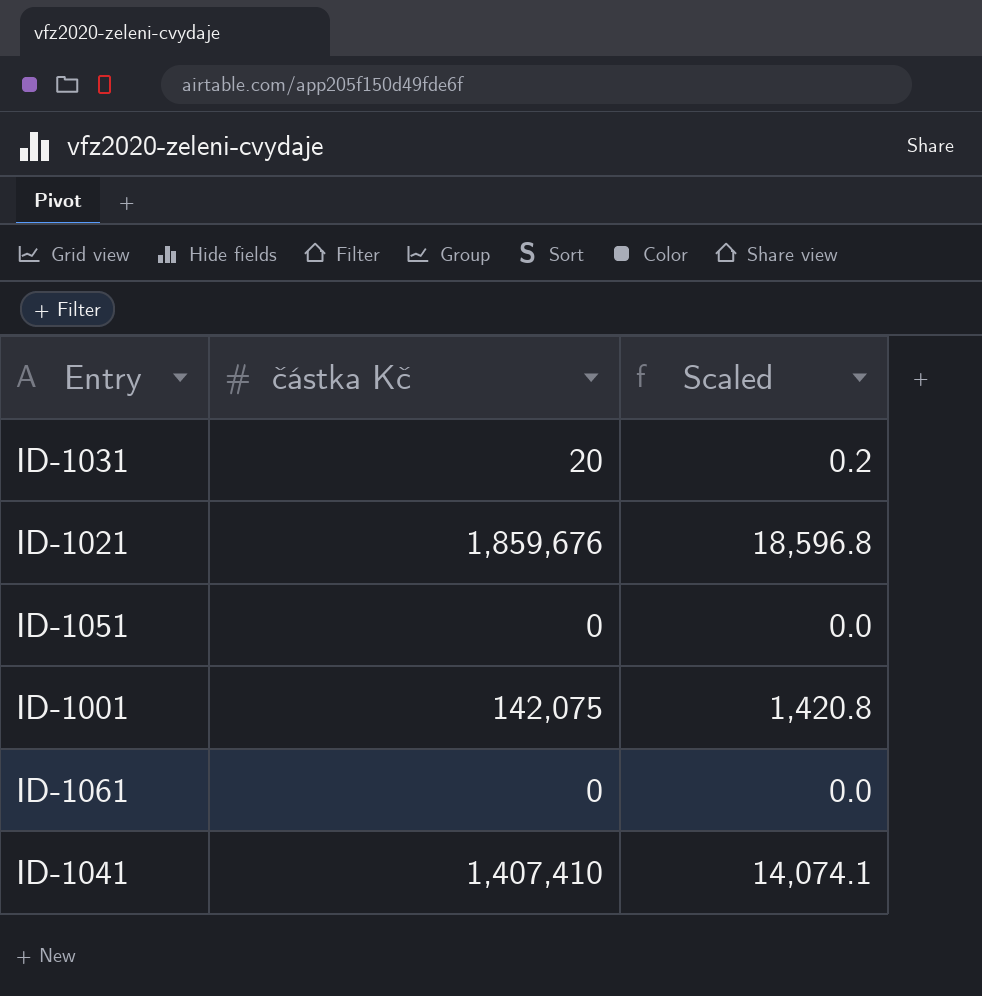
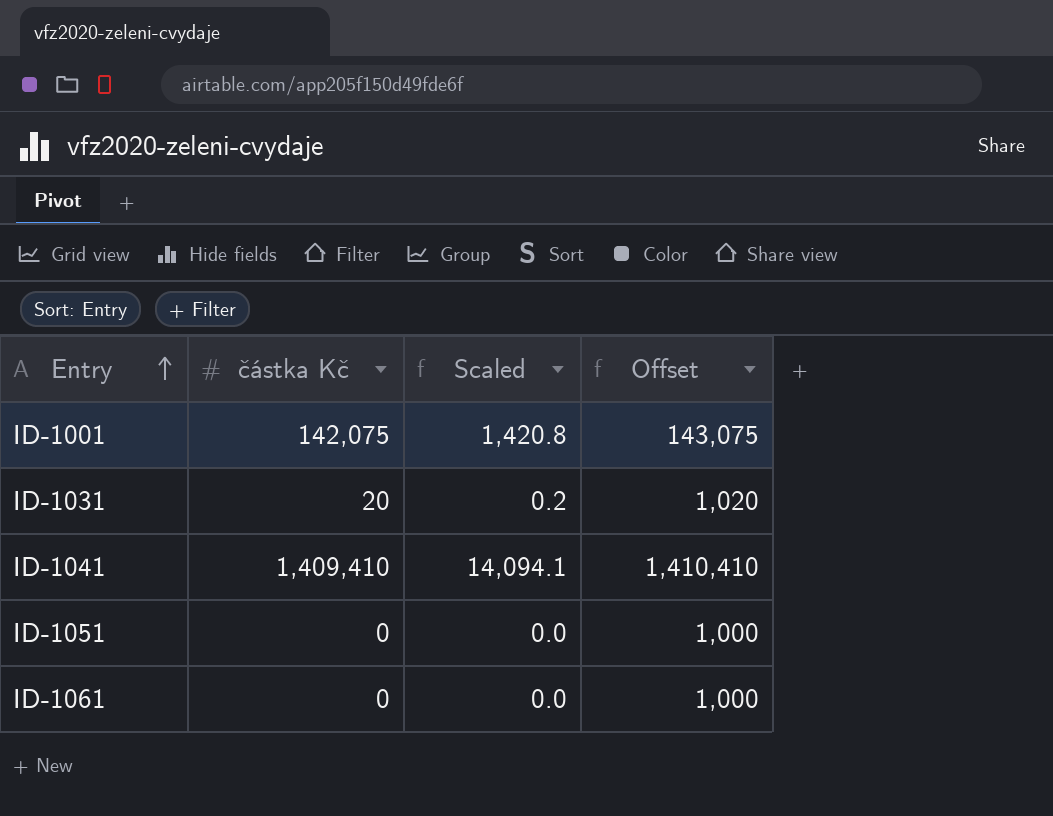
row order: none -> Entry ascending
column Offset | formula: none -> [částka Kč] + 1000
row ID-1021: 1,859,676 | 18,596.8 -> none
ID-1041 | částka Kč: 1,407,410 -> 1,409,410
ID-1041 | Scaled: 14,074.1 -> 14,094.1

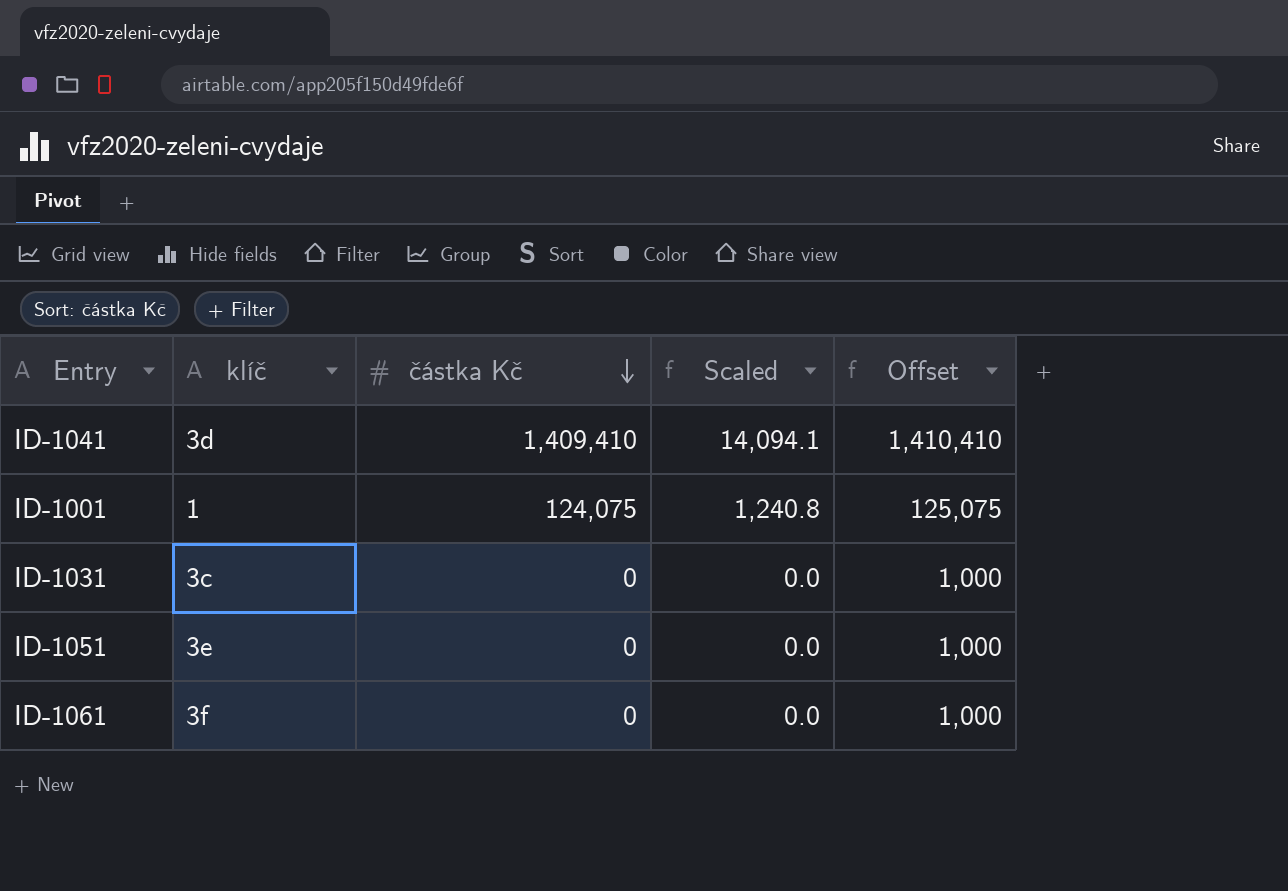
row order: Entry ascending -> částka Kč descending
column klíč | position: none -> 2
ID-1001 | částka Kč: 142,075 -> 124,075
ID-1001 | Scaled: 1,420.8 -> 1,240.8
ID-1001 | Offset: 143,075 -> 125,075
ID-1031 | částka Kč: 20 -> 0
ID-1031 | Scaled: 0.2 -> 0.0
ID-1031 | Offset: 1,020 -> 1,000

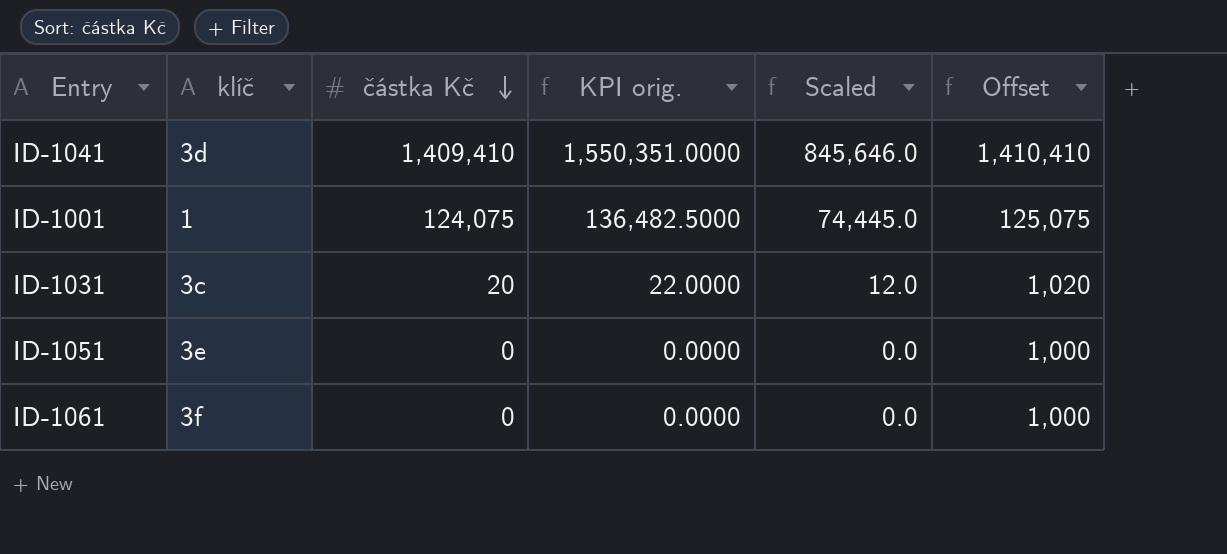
column KPI orig. | formula: none -> [částka Kč] * 1.1
column Scaled | formula: [částka Kč] * 0.01 -> [částka Kč] * 0.6
ID-1031 | částka Kč: 0 -> 20
ID-1031 | Offset: 1,000 -> 1,020

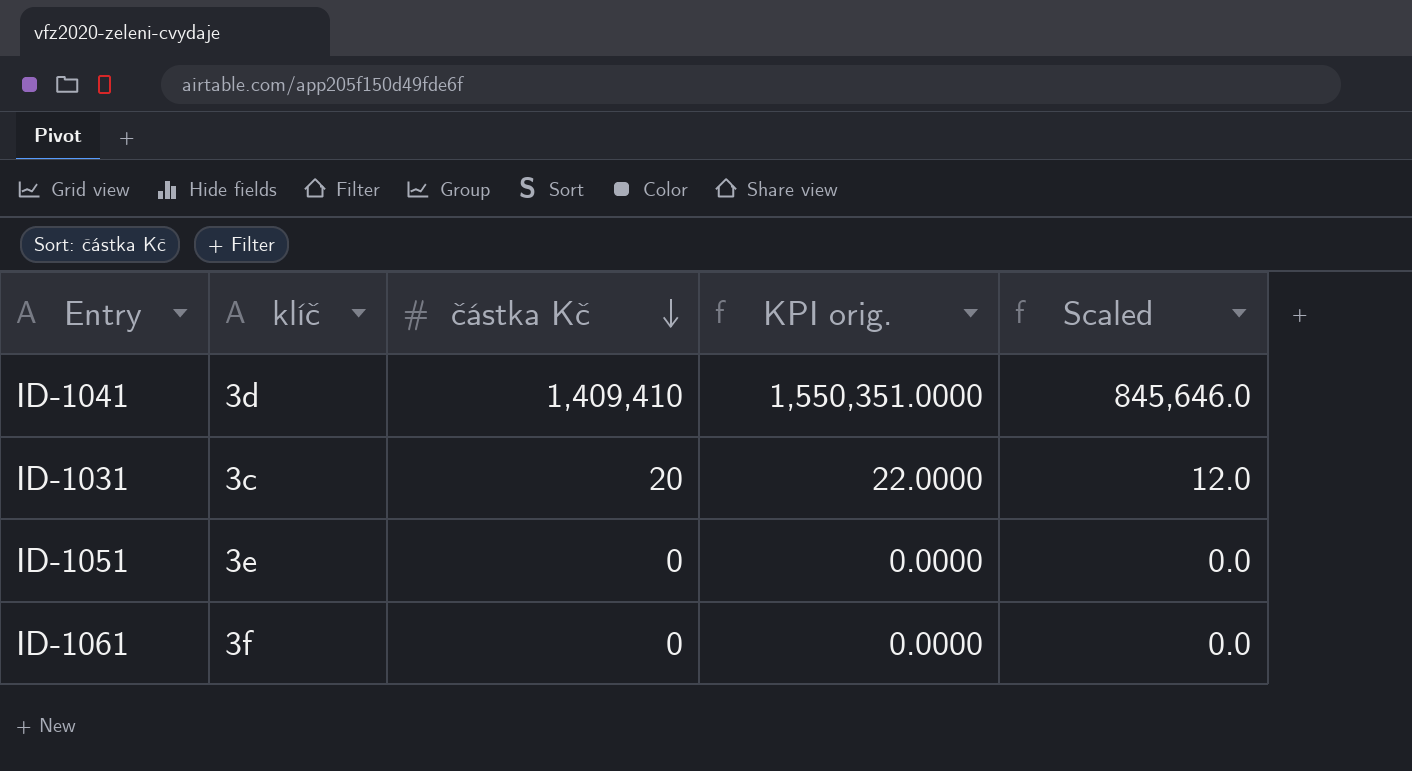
column Offset | formula: [částka Kč] + 1000 -> none
row ID-1001: 1 | 124,075 | 136,482.5000 | 74,445.0 | 125,075 -> none

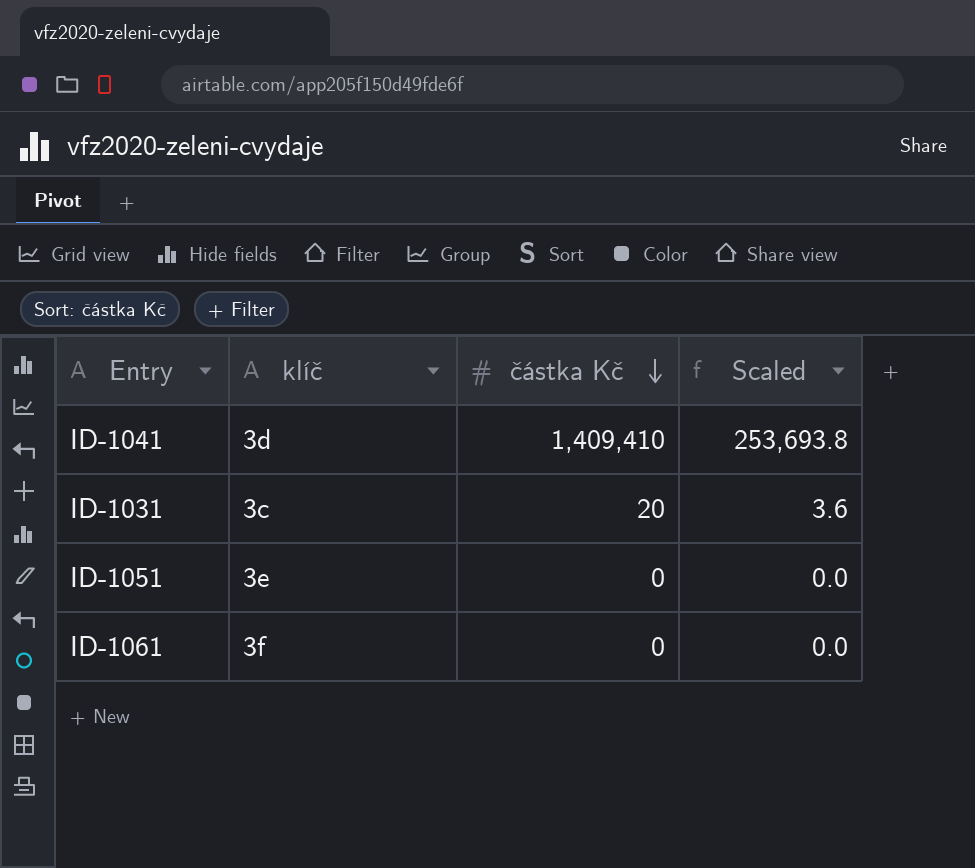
column KPI orig. | formula: [částka Kč] * 1.1 -> none
column Scaled | formula: [částka Kč] * 0.6 -> [částka Kč] * 0.18

